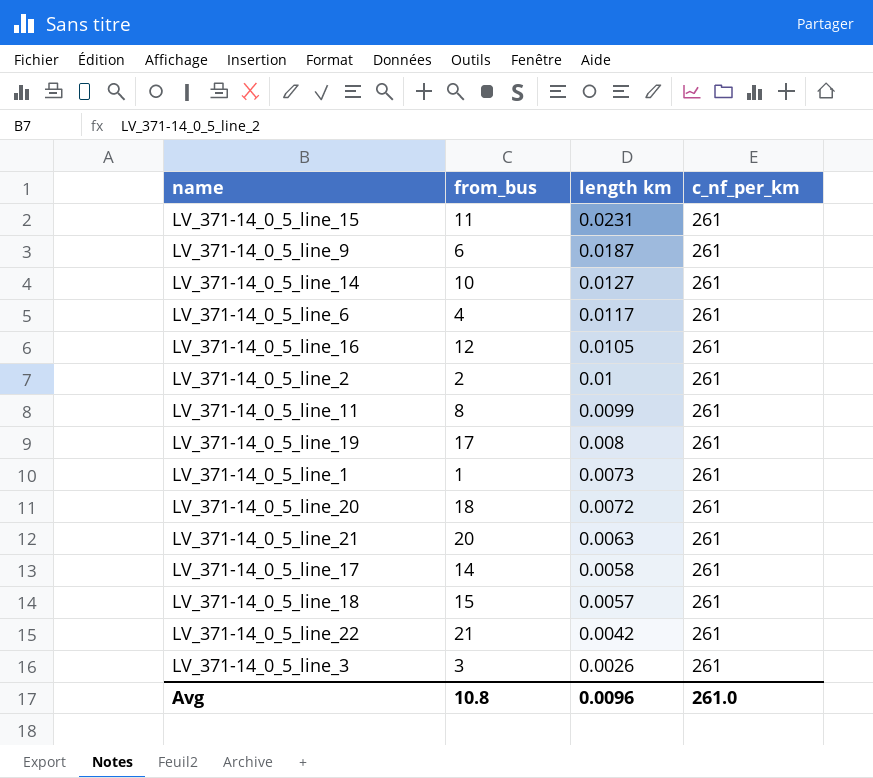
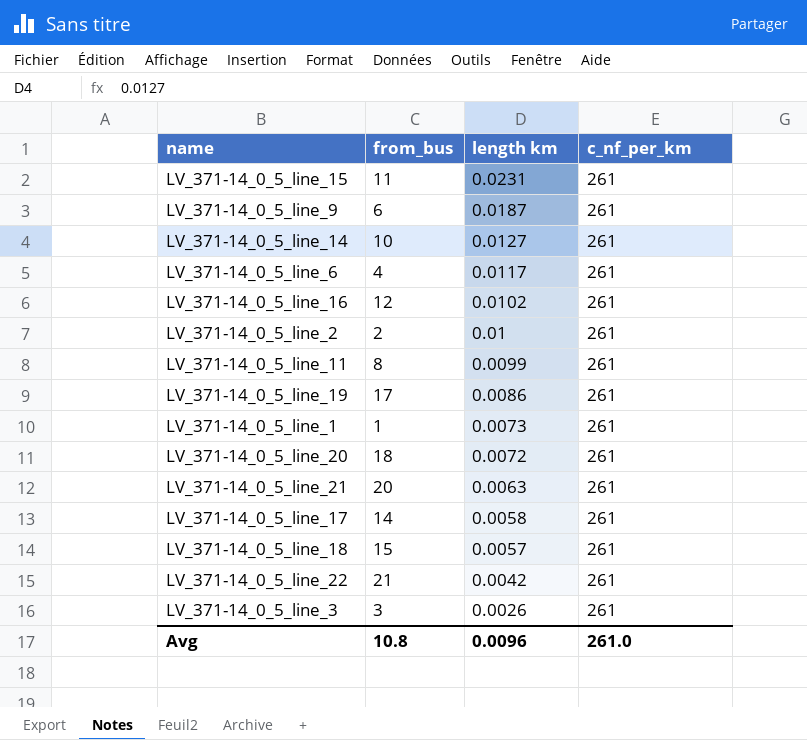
LV_371-14_0_5_line_16 | length km: 0.0105 -> 0.0102
LV_371-14_0_5_line_19 | length km: 0.008 -> 0.0086

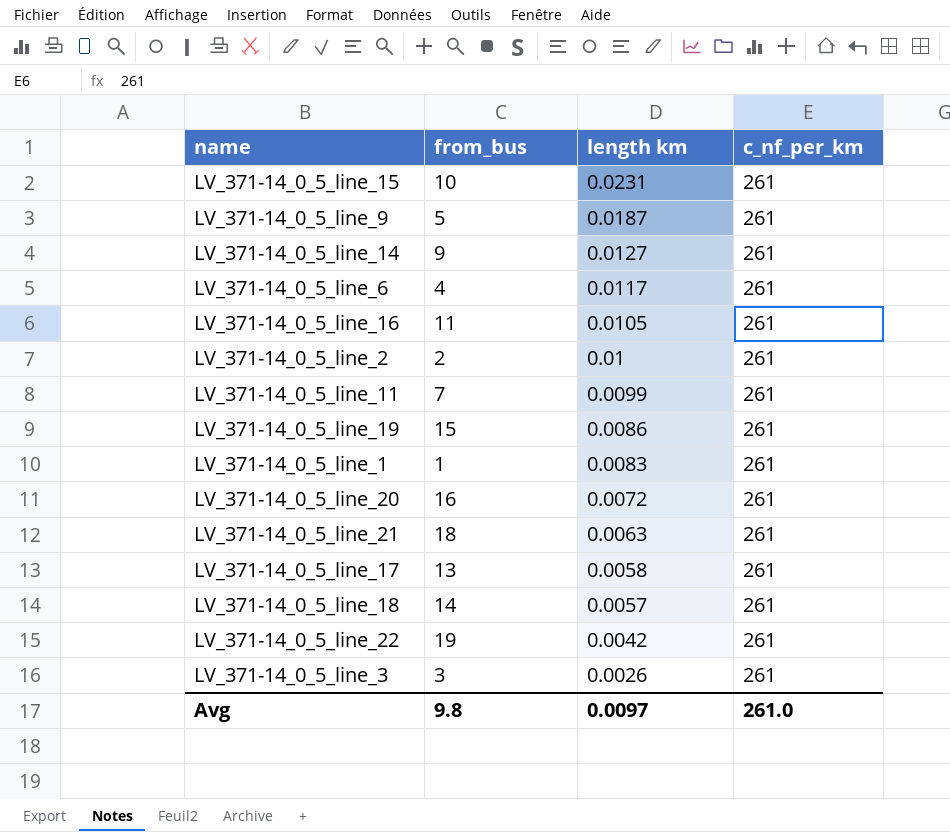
LV_371-14_0_5_line_15 | from_bus: 11 -> 10
LV_371-14_0_5_line_9 | from_bus: 6 -> 5
LV_371-14_0_5_line_14 | from_bus: 10 -> 9
LV_371-14_0_5_line_16 | from_bus: 12 -> 11
LV_371-14_0_5_line_16 | length km: 0.0102 -> 0.0105
LV_371-14_0_5_line_11 | from_bus: 8 -> 7
LV_371-14_0_5_line_19 | from_bus: 17 -> 15
LV_371-14_0_5_line_1 | length km: 0.0073 -> 0.0083
LV_371-14_0_5_line_20 | from_bus: 18 -> 16
LV_371-14_0_5_line_21 | from_bus: 20 -> 18
LV_371-14_0_5_line_17 | from_bus: 14 -> 13
LV_371-14_0_5_line_18 | from_bus: 15 -> 14
LV_371-14_0_5_line_22 | from_bus: 21 -> 19
Avg | from_bus: 10.8 -> 9.8
Avg | length km: 0.0096 -> 0.0097

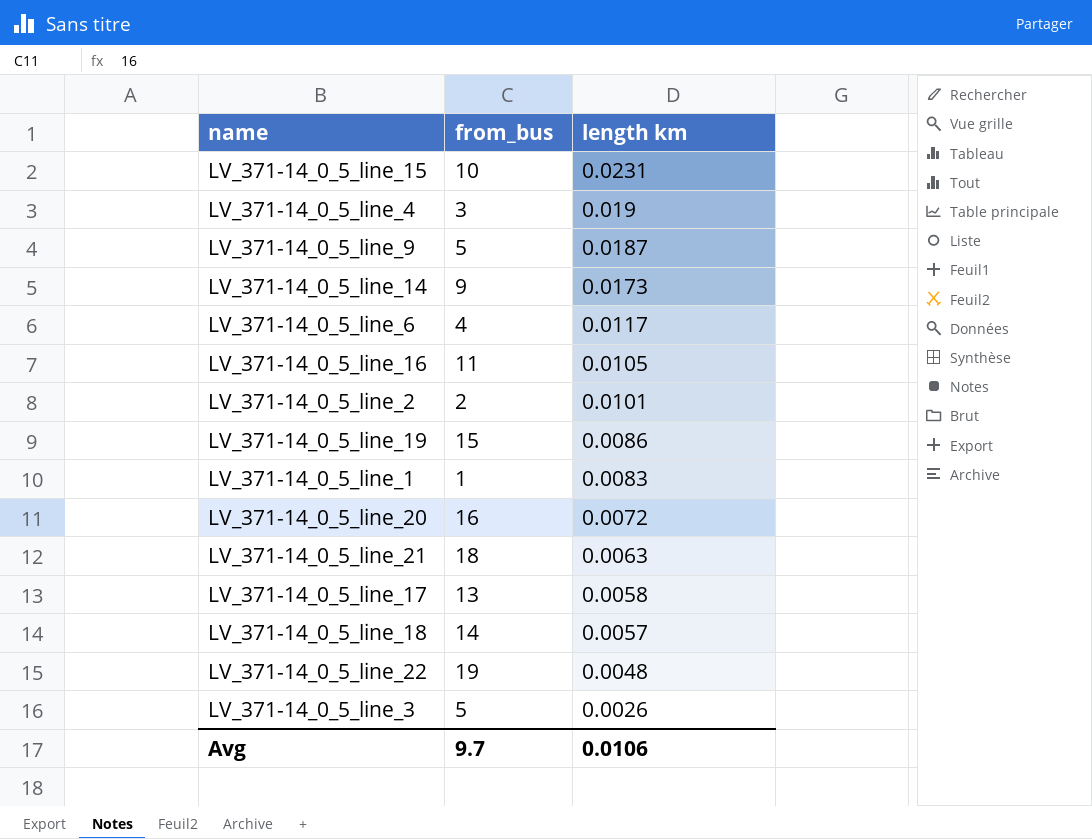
column c_nf_per_km | position: 4 -> none
row LV_371-14_0_5_line_11: 7 | 0.0099 | 261 -> none
row LV_371-14_0_5_line_4: none -> 3 | 0.019
LV_371-14_0_5_line_14 | length km: 0.0127 -> 0.0173
LV_371-14_0_5_line_2 | length km: 0.01 -> 0.0101
LV_371-14_0_5_line_22 | length km: 0.0042 -> 0.0048
LV_371-14_0_5_line_3 | from_bus: 3 -> 5
Avg | from_bus: 9.8 -> 9.7
Avg | length km: 0.0097 -> 0.0106

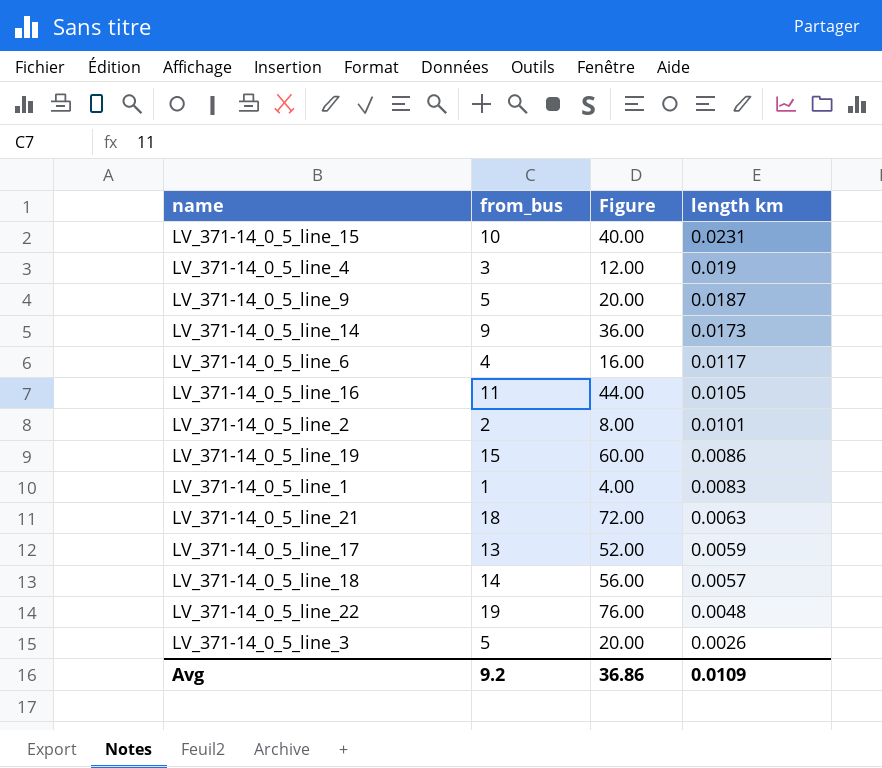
column Figure | formula: none -> [from_bus] * 4
row LV_371-14_0_5_line_20: 16 | 0.0072 -> none
LV_371-14_0_5_line_17 | length km: 0.0058 -> 0.0059
Avg | from_bus: 9.7 -> 9.2
Avg | length km: 0.0106 -> 0.0109

